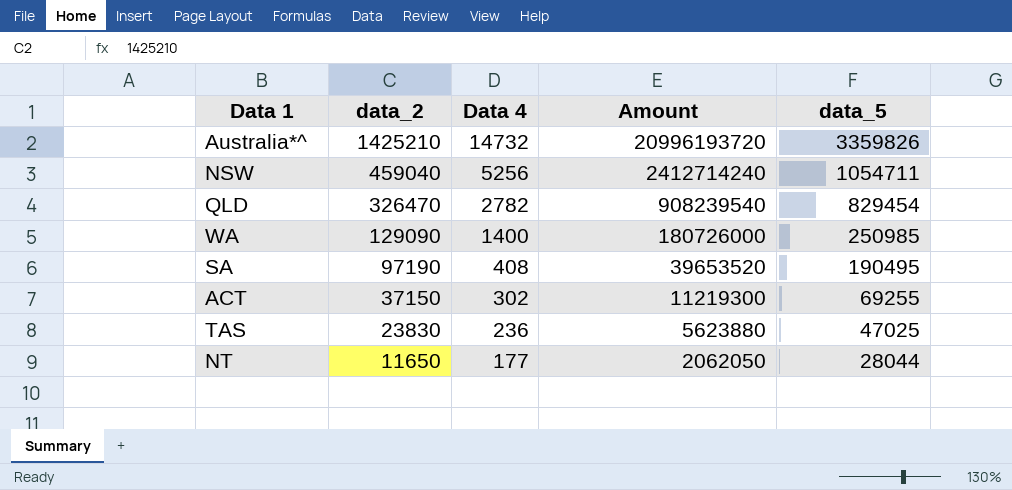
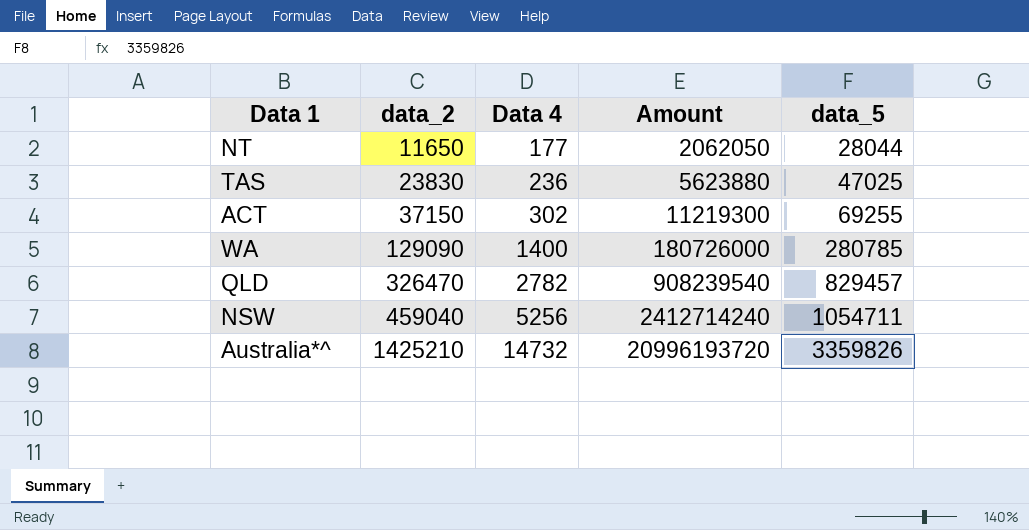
row order: data_2 descending -> data_2 ascending
row SA: 97190 | 408 | 39653520 | 190495 -> none
WA | data_5: 250985 -> 280785
QLD | data_5: 829454 -> 829457

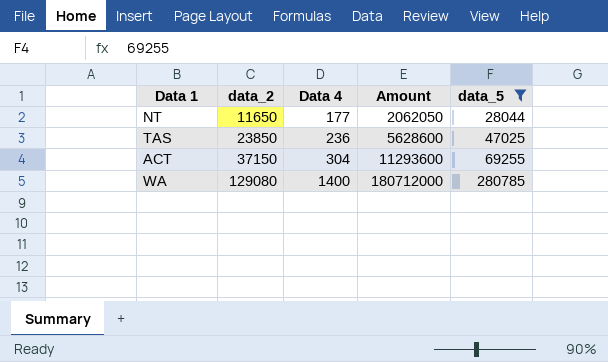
filter: none -> data_5 <= 280785
TAS | data_2: 23830 -> 23850
TAS | Amount: 5623880 -> 5628600
ACT | Data 4: 302 -> 304
ACT | Amount: 11219300 -> 11293600
WA | data_2: 129090 -> 129080
WA | Amount: 180726000 -> 180712000

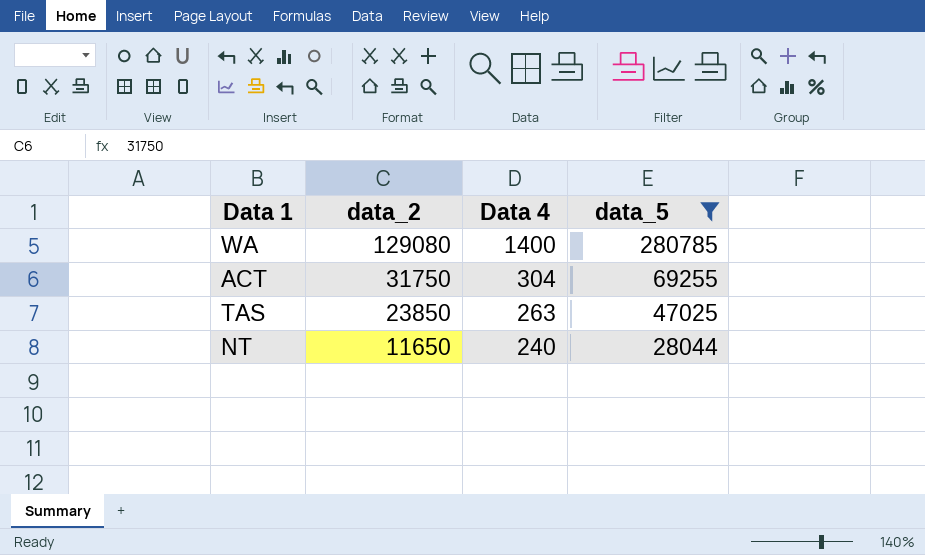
row order: data_2 ascending -> data_2 descending
column Amount | formula: [data_2] * [Data 4] -> none
ACT | data_2: 37150 -> 31750
TAS | Data 4: 236 -> 263
NT | Data 4: 177 -> 240

